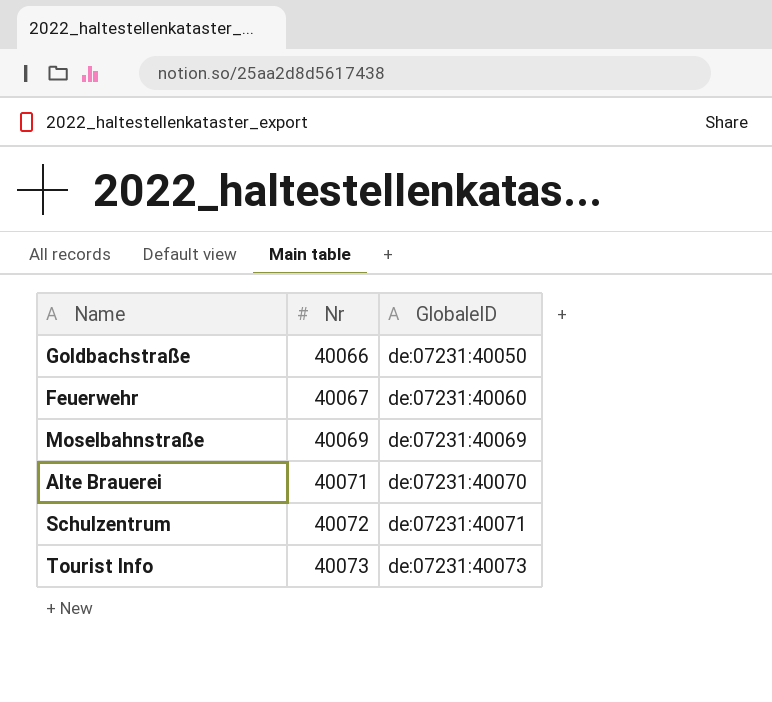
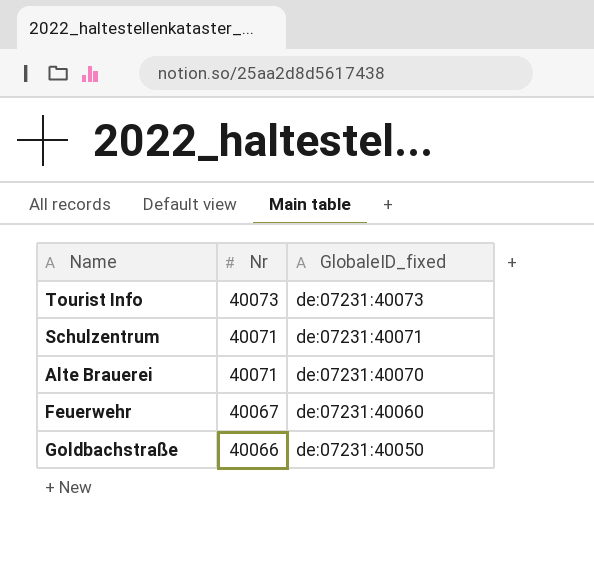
row order: Nr ascending -> Nr descending
column name: GlobaleID -> GlobaleID_fixed
row Moselbahnstraße: 40069 | de:07231:40069 -> none
Schulzentrum | Nr: 40072 -> 40071

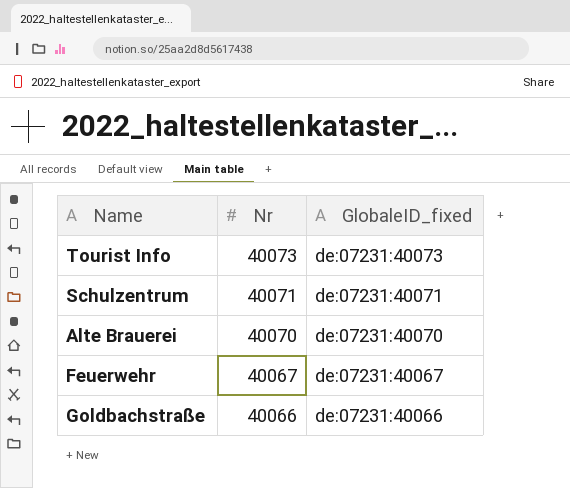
Alte Brauerei | Nr: 40071 -> 40070
Feuerwehr | GlobaleID_fixed: de:07231:40060 -> de:07231:40067
Goldbachstraße | GlobaleID_fixed: de:07231:40050 -> de:07231:40066

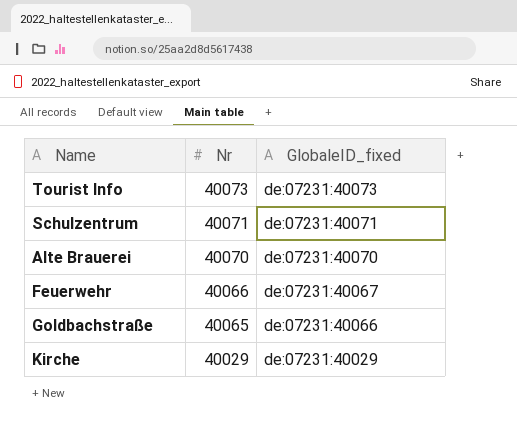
Feuerwehr | Nr: 40067 -> 40066
Goldbachstraße | Nr: 40066 -> 40065
row Kirche: none -> 40029 | de:07231:40029

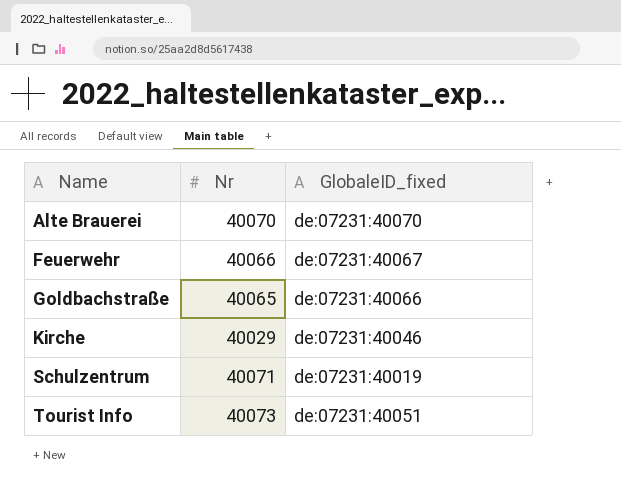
row order: Nr descending -> Name ascending
Kirche | GlobaleID_fixed: de:07231:40029 -> de:07231:40046
Schulzentrum | GlobaleID_fixed: de:07231:40071 -> de:07231:40019
Tourist Info | GlobaleID_fixed: de:07231:40073 -> de:07231:40051

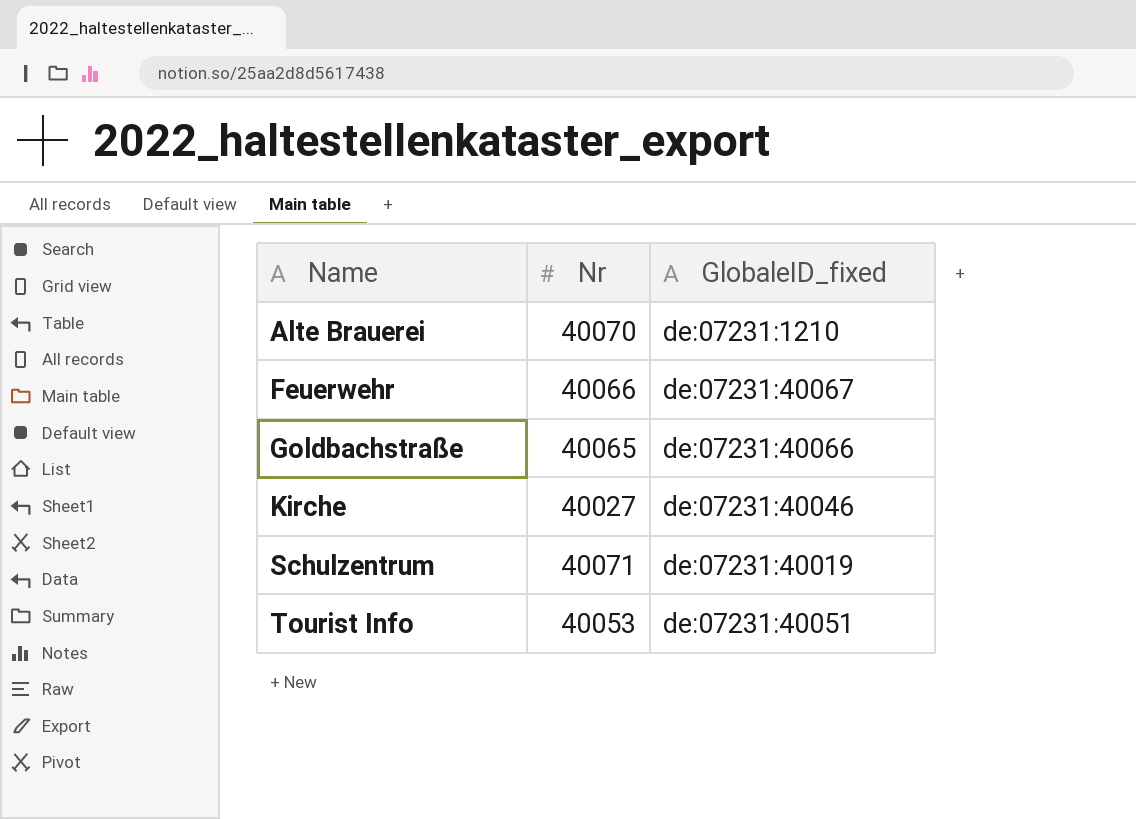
Alte Brauerei | GlobaleID_fixed: de:07231:40070 -> de:07231:1210
Kirche | Nr: 40029 -> 40027
Tourist Info | Nr: 40073 -> 40053

